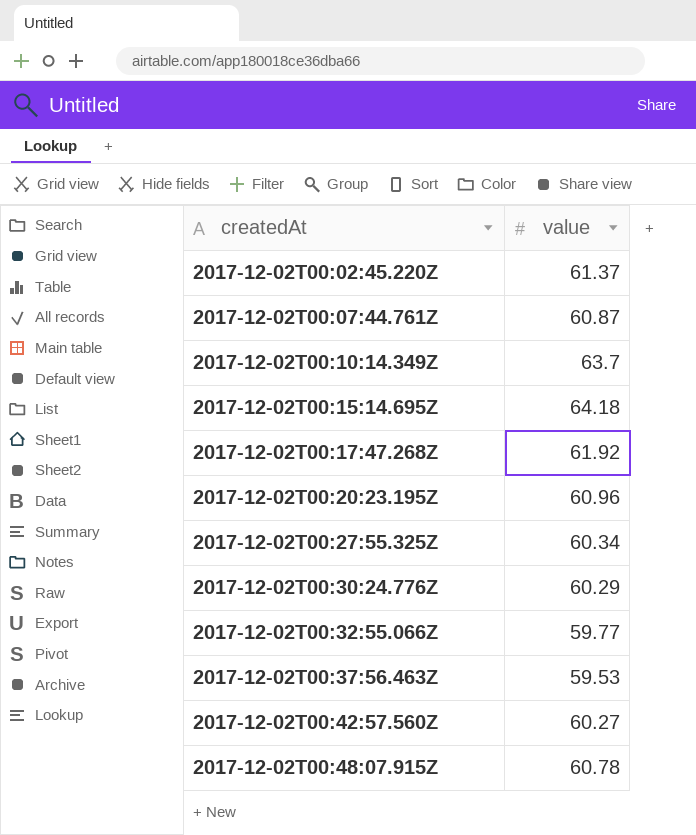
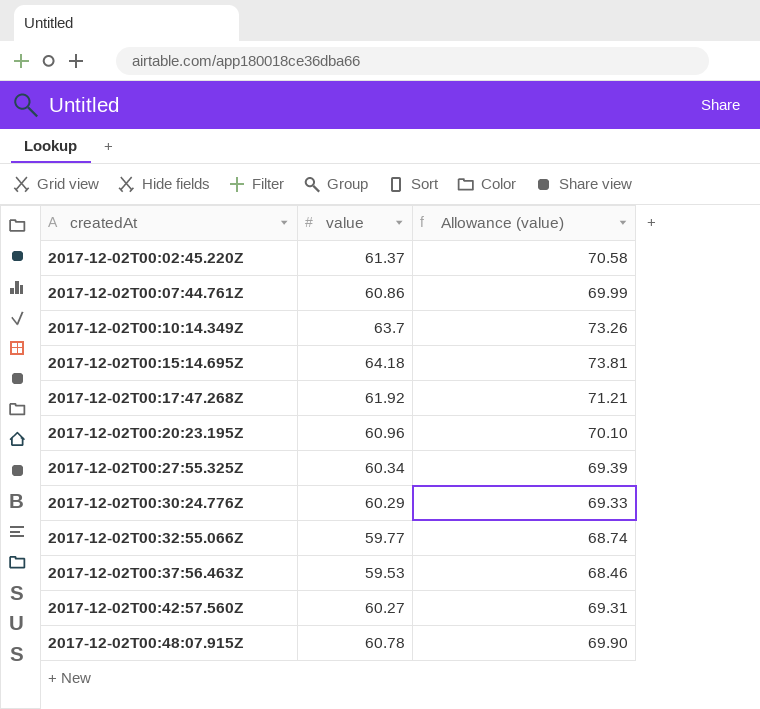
column Allowance (value) | formula: none -> [value] * 1.15
2017-12-02T00:07:44.761Z | value: 60.87 -> 60.86

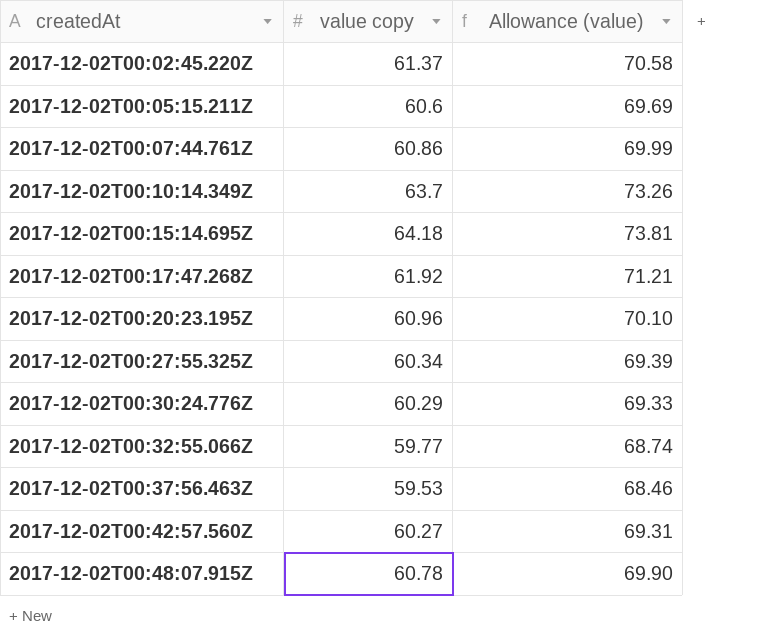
column name: value -> value copy
row 2017-12-02T00:05:15.211Z: none -> 60.6 | 69.69

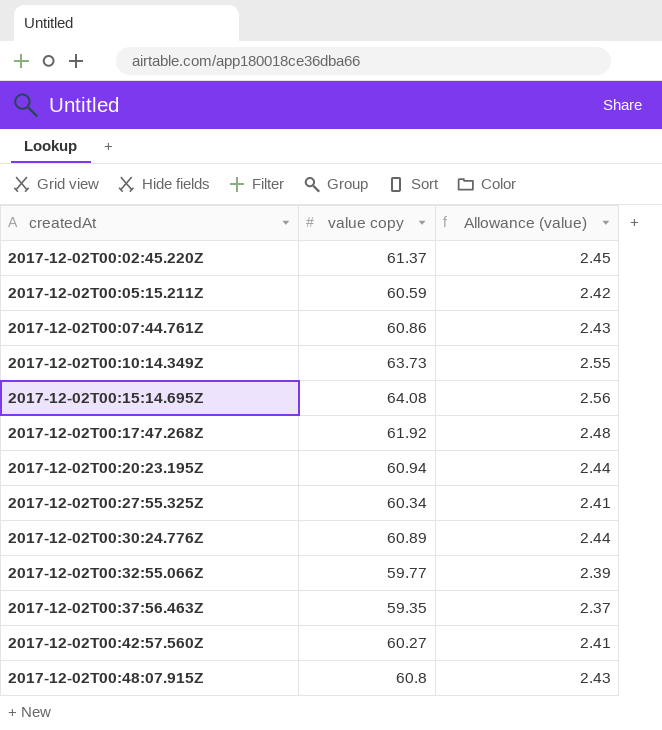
column Allowance (value) | formula: [value copy] * 1.15 -> [value copy] * 0.04
2017-12-02T00:05:15.211Z | value copy: 60.6 -> 60.59
2017-12-02T00:10:14.349Z | value copy: 63.7 -> 63.73
2017-12-02T00:15:14.695Z | value copy: 64.18 -> 64.08
2017-12-02T00:20:23.195Z | value copy: 60.96 -> 60.94
2017-12-02T00:30:24.776Z | value copy: 60.29 -> 60.89
2017-12-02T00:37:56.463Z | value copy: 59.53 -> 59.35
2017-12-02T00:48:07.915Z | value copy: 60.78 -> 60.8

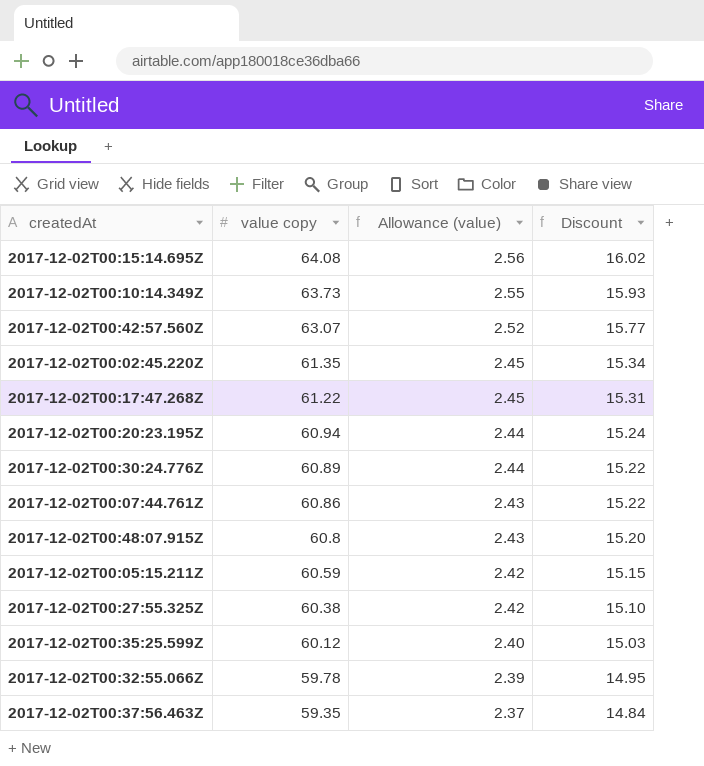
row order: createdAt ascending -> value copy descending
column Discount | formula: none -> [value copy] * 0.25
2017-12-02T00:42:57.560Z | value copy: 60.27 -> 63.07
2017-12-02T00:42:57.560Z | Allowance (value): 2.41 -> 2.52
2017-12-02T00:02:45.220Z | value copy: 61.37 -> 61.35
2017-12-02T00:17:47.268Z | value copy: 61.92 -> 61.22
2017-12-02T00:17:47.268Z | Allowance (value): 2.48 -> 2.45
2017-12-02T00:27:55.325Z | value copy: 60.34 -> 60.38
2017-12-02T00:27:55.325Z | Allowance (value): 2.41 -> 2.42
row 2017-12-02T00:35:25.599Z: none -> 60.12 | 2.40 | 15.03
2017-12-02T00:32:55.066Z | value copy: 59.77 -> 59.78

